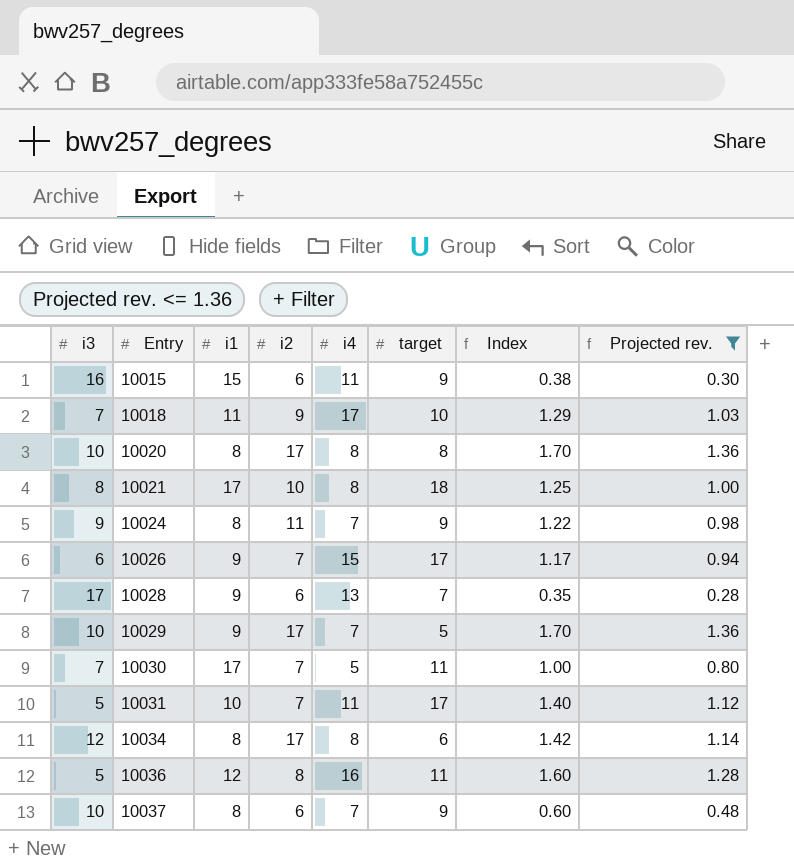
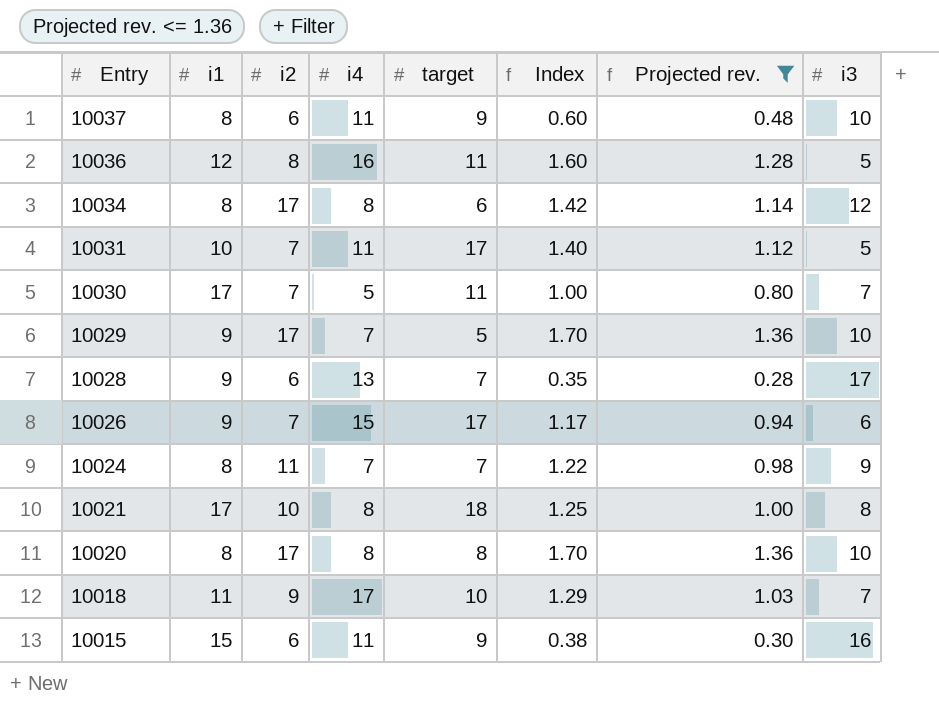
row order: Entry ascending -> Entry descending
column i3 | position: 1 -> 8
10037 | i4: 7 -> 11
10024 | target: 9 -> 7

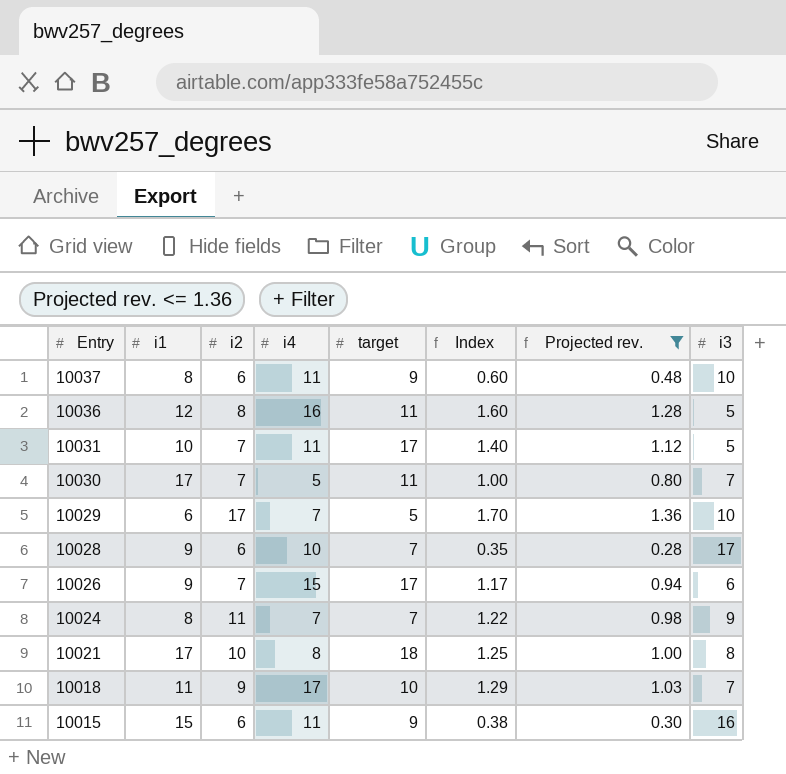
row 10034: 8 | 17 | 8 | 6 | 1.42 | 1.14 | 12 -> none
row 10020: 8 | 17 | 8 | 8 | 1.70 | 1.36 | 10 -> none
10029 | i1: 9 -> 6
10028 | i4: 13 -> 10

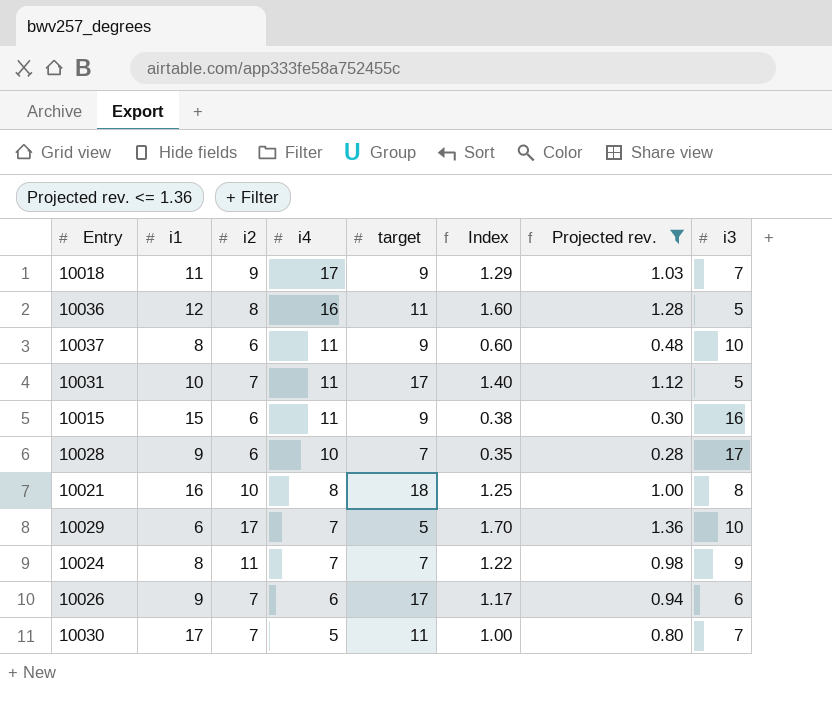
row order: Entry descending -> i4 descending
10018 | target: 10 -> 9
10021 | i1: 17 -> 16
10026 | i4: 15 -> 6

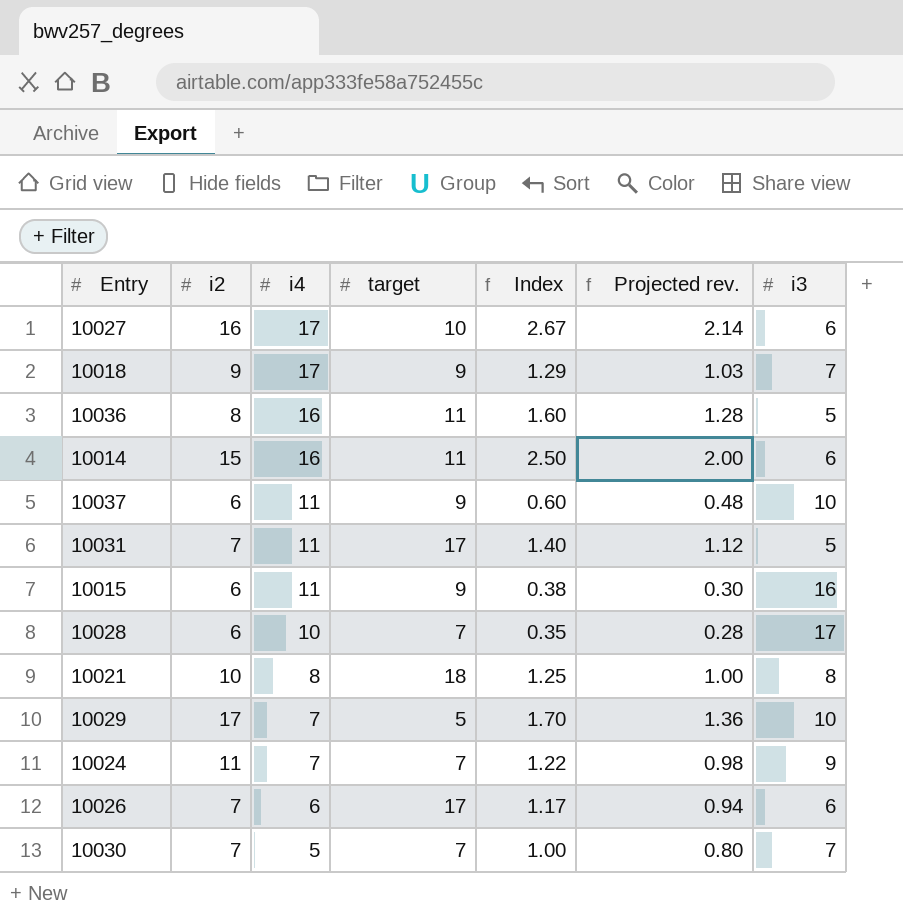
filter: Projected rev. <= 1.36 -> none
column i1 | position: 2 -> none
10030 | target: 11 -> 7

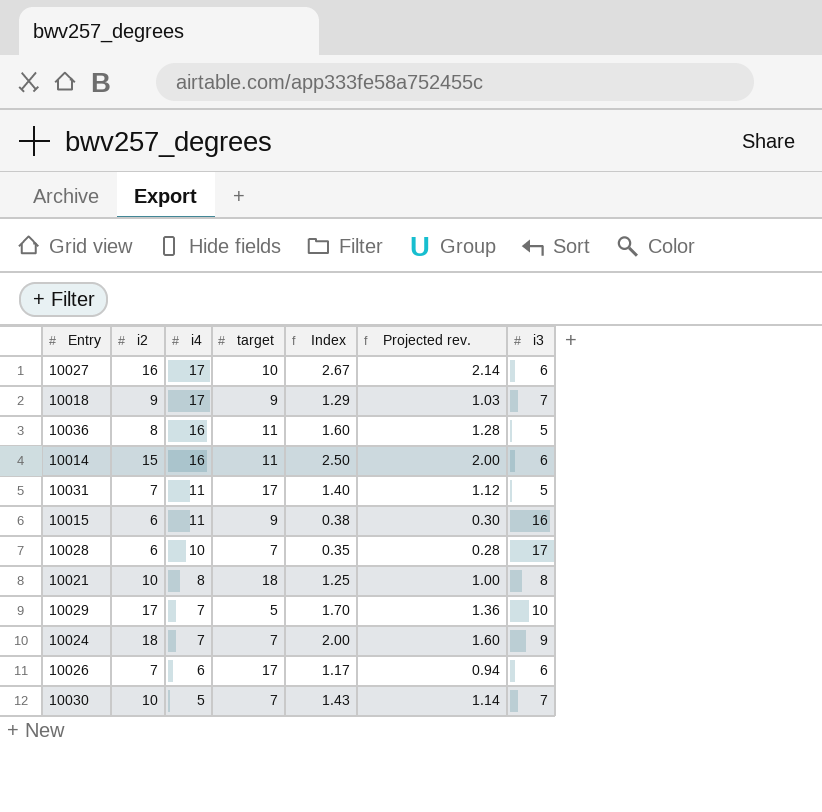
row 10037: 6 | 11 | 9 | 0.60 | 0.48 | 10 -> none
10024 | i2: 11 -> 18
10024 | Index: 1.22 -> 2.00
10024 | Projected rev.: 0.98 -> 1.60
10030 | i2: 7 -> 10
10030 | Index: 1.00 -> 1.43
10030 | Projected rev.: 0.80 -> 1.14

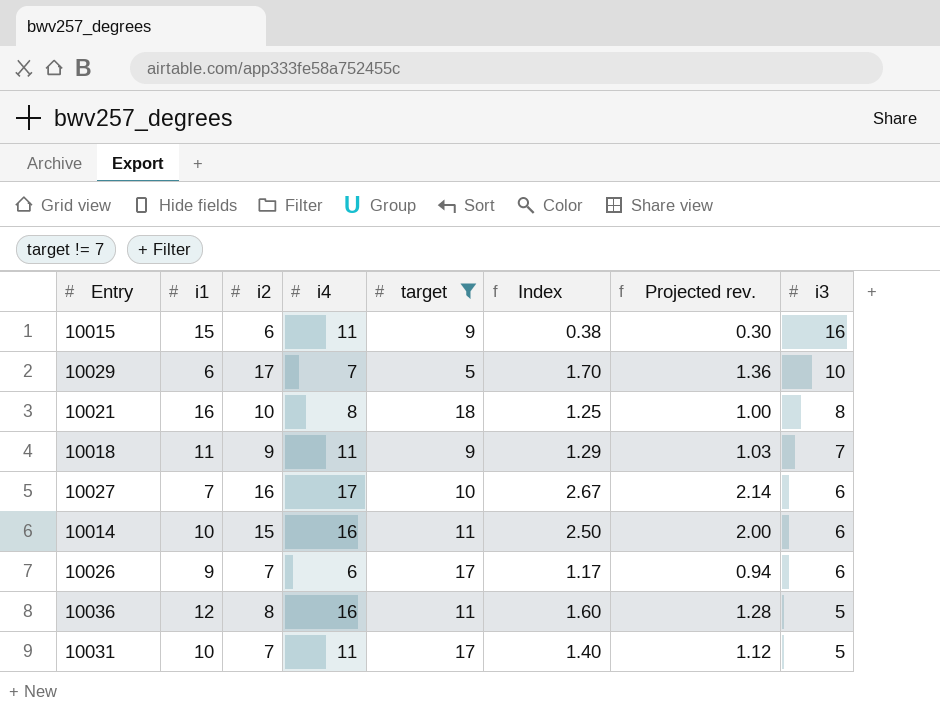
filter: none -> target != 7
row order: i4 descending -> i3 descending
column i1 | position: none -> 2
10018 | i4: 17 -> 11

